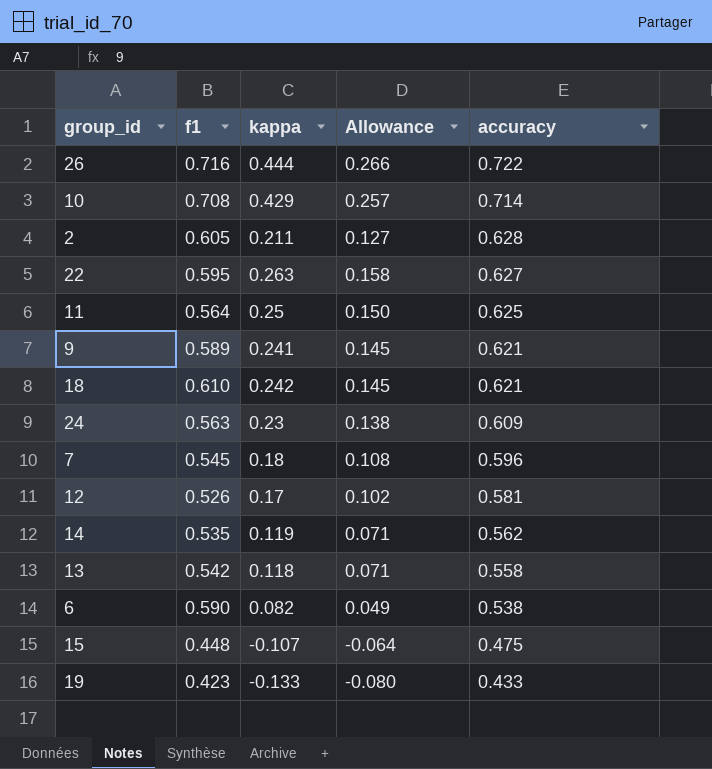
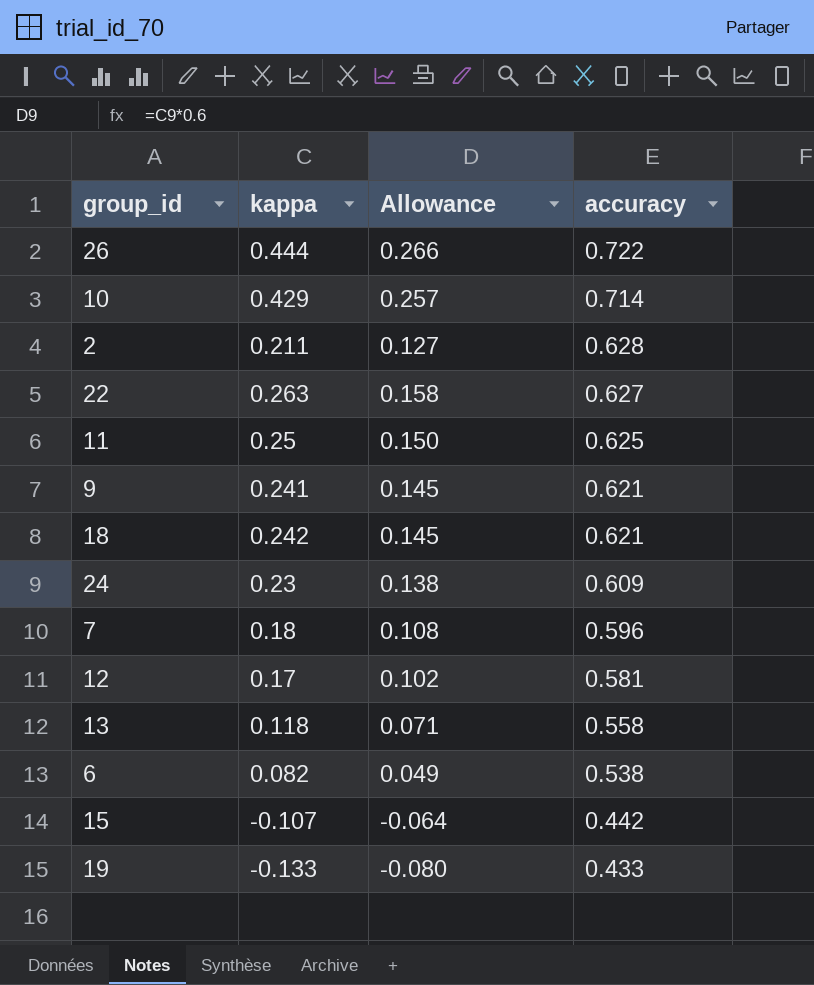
column f1 | position: 2 -> none
row 14: 0.535 | 0.119 | 0.071 | 0.562 -> none
15 | accuracy: 0.475 -> 0.442

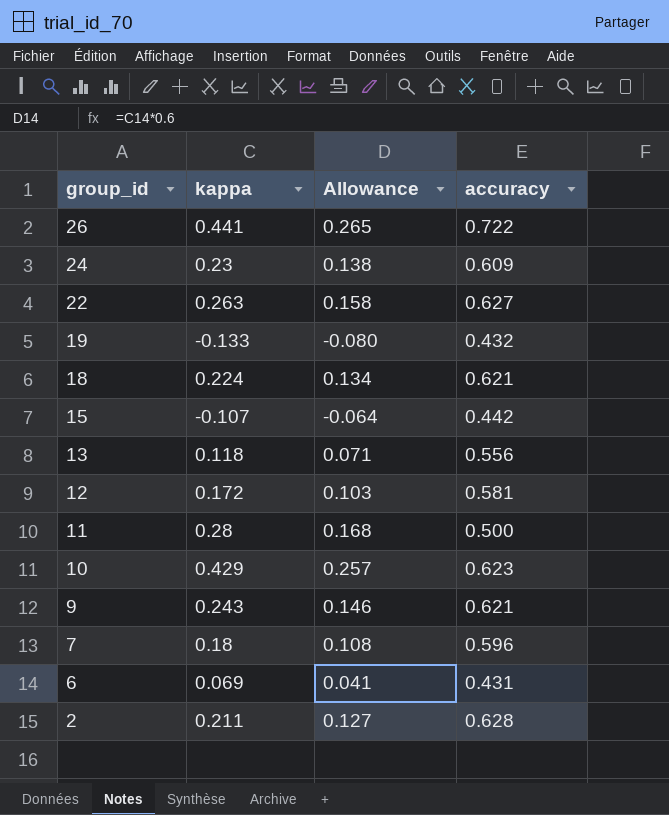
row order: accuracy descending -> group_id descending
26 | kappa: 0.444 -> 0.441
26 | Allowance: 0.266 -> 0.265
19 | accuracy: 0.433 -> 0.432
18 | kappa: 0.242 -> 0.224
18 | Allowance: 0.145 -> 0.134
13 | accuracy: 0.558 -> 0.556
12 | kappa: 0.17 -> 0.172
12 | Allowance: 0.102 -> 0.103
11 | kappa: 0.25 -> 0.28
11 | Allowance: 0.150 -> 0.168
11 | accuracy: 0.625 -> 0.500
10 | accuracy: 0.714 -> 0.623
9 | kappa: 0.241 -> 0.243
9 | Allowance: 0.145 -> 0.146
6 | kappa: 0.082 -> 0.069
6 | Allowance: 0.049 -> 0.041
6 | accuracy: 0.538 -> 0.431

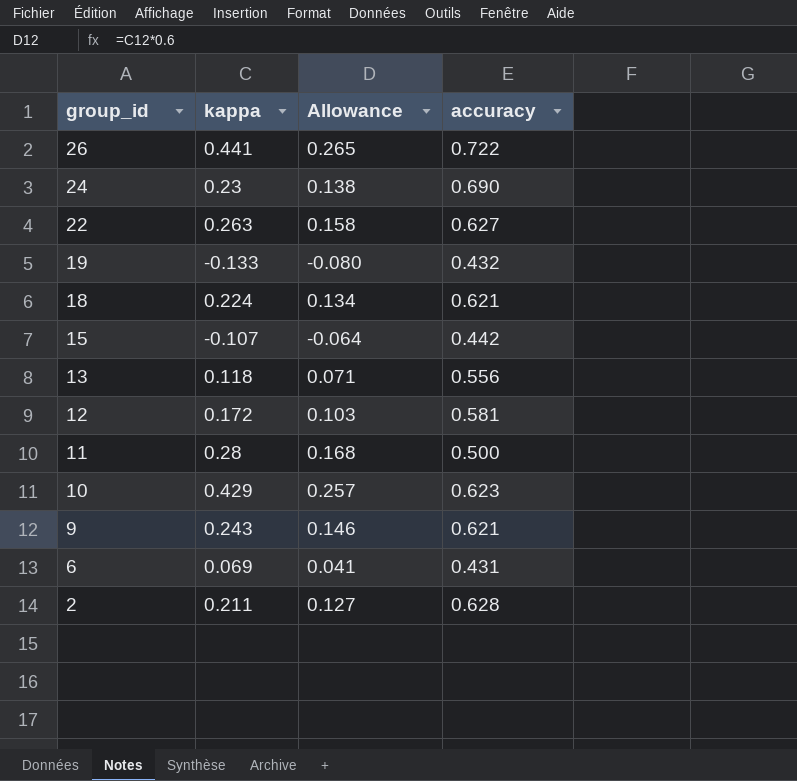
row 7: 0.18 | 0.108 | 0.596 -> none
24 | accuracy: 0.609 -> 0.690

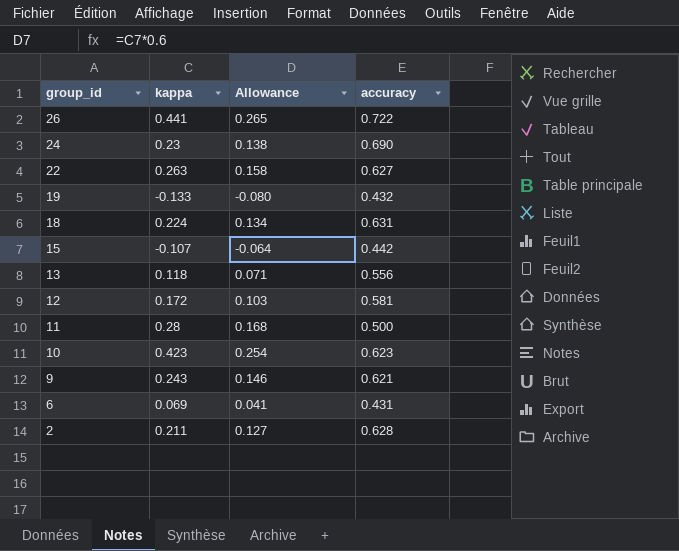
18 | accuracy: 0.621 -> 0.631
10 | kappa: 0.429 -> 0.423
10 | Allowance: 0.257 -> 0.254

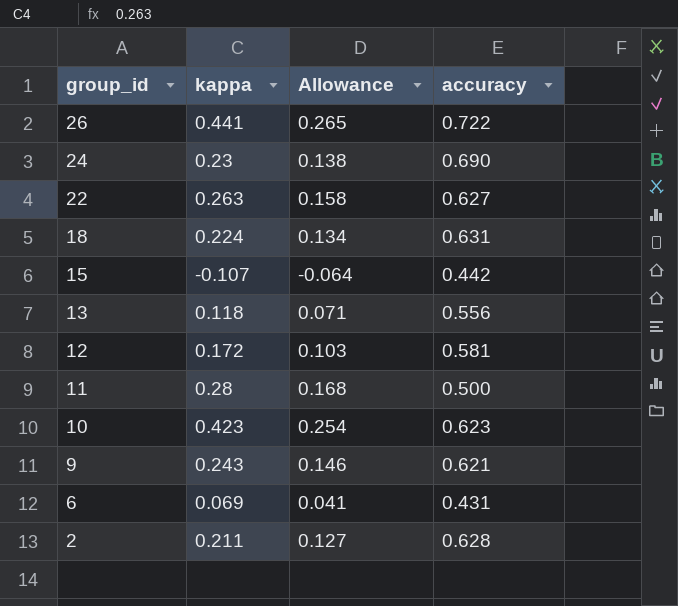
row 19: -0.133 | -0.080 | 0.432 -> none

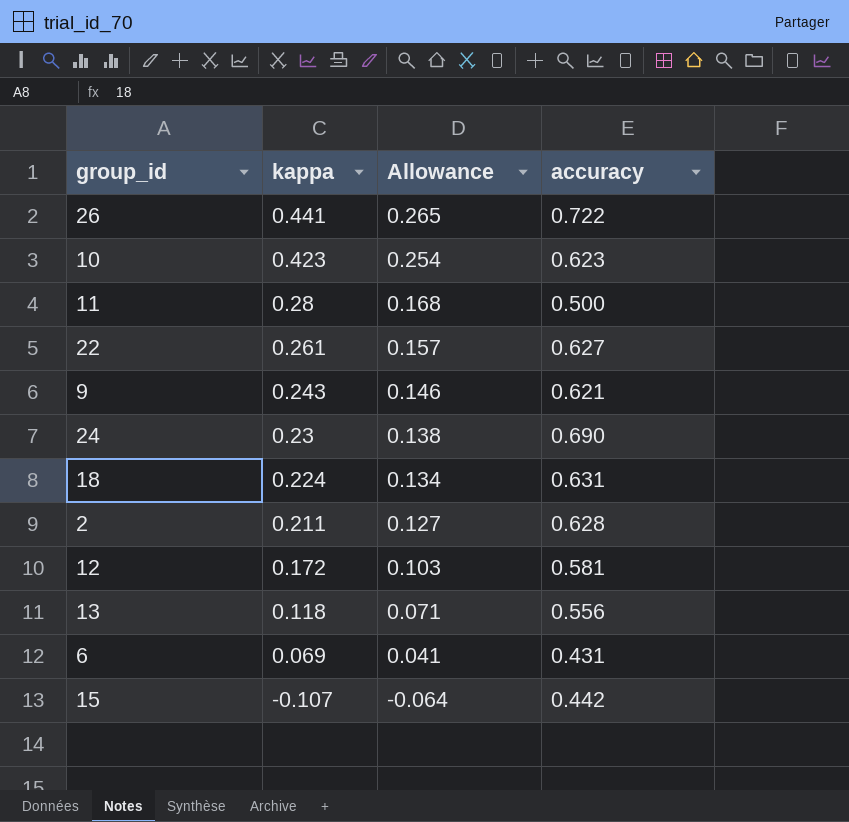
row order: group_id descending -> kappa descending
22 | kappa: 0.263 -> 0.261
22 | Allowance: 0.158 -> 0.157

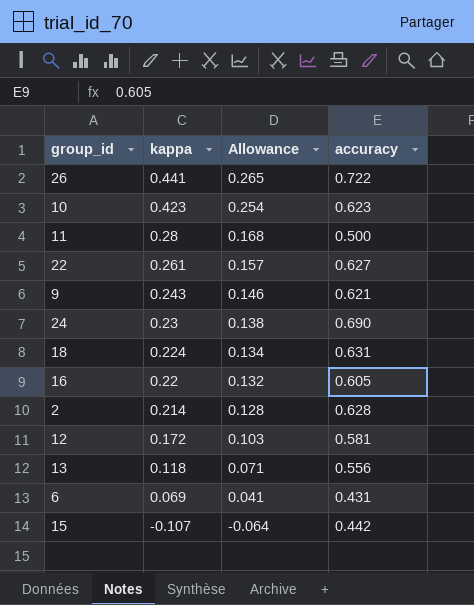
row 16: none -> 0.22 | 0.132 | 0.605
2 | kappa: 0.211 -> 0.214
2 | Allowance: 0.127 -> 0.128

